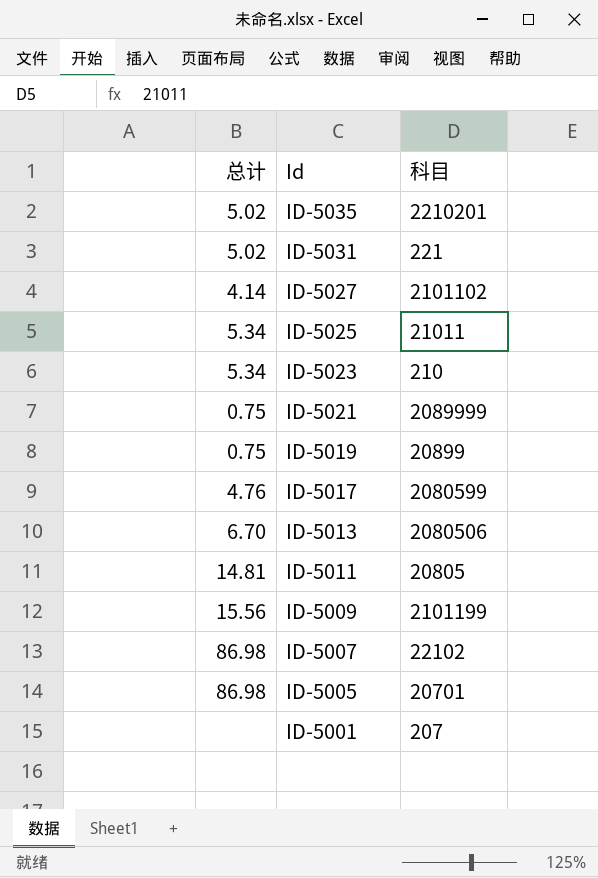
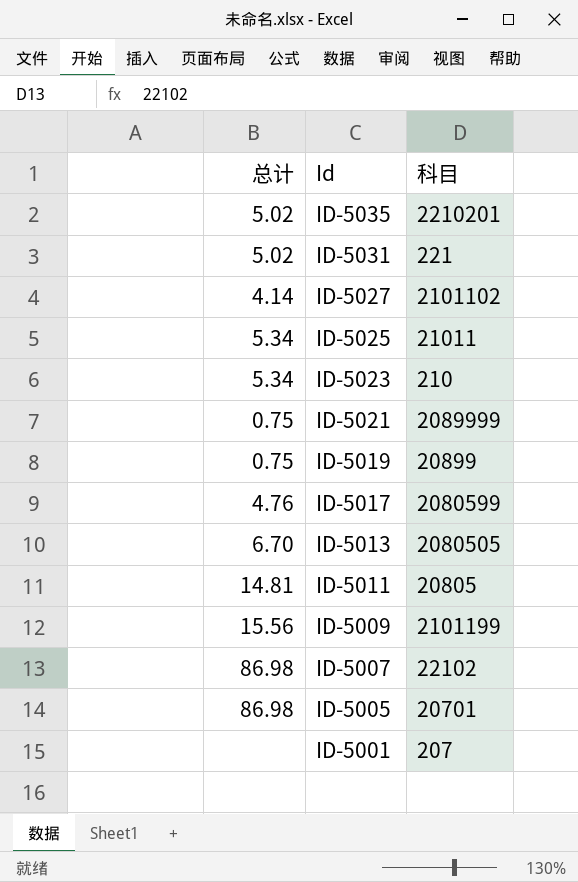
ID-5013 | 科目: 2080506 -> 2080505

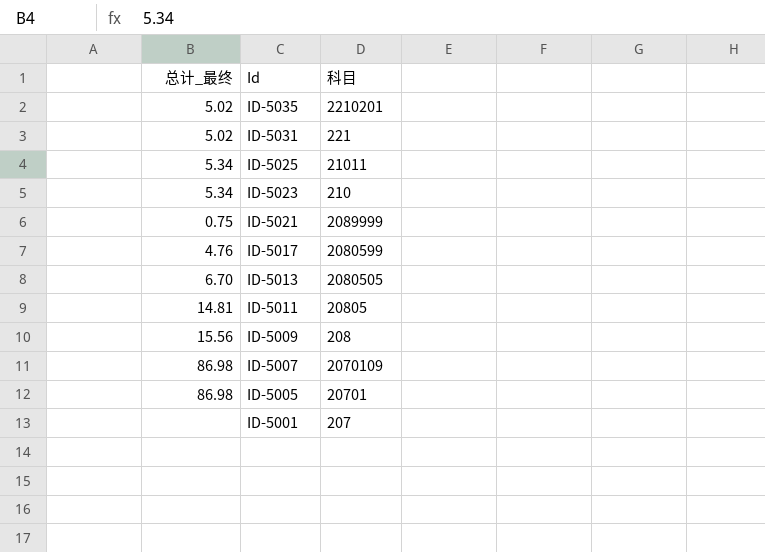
column name: 总计 -> 总计_最终
row ID-5027: 4.14 | 2101102 -> none
row ID-5019: 0.75 | 20899 -> none
ID-5009 | 科目: 2101199 -> 208
ID-5007 | 科目: 22102 -> 2070109

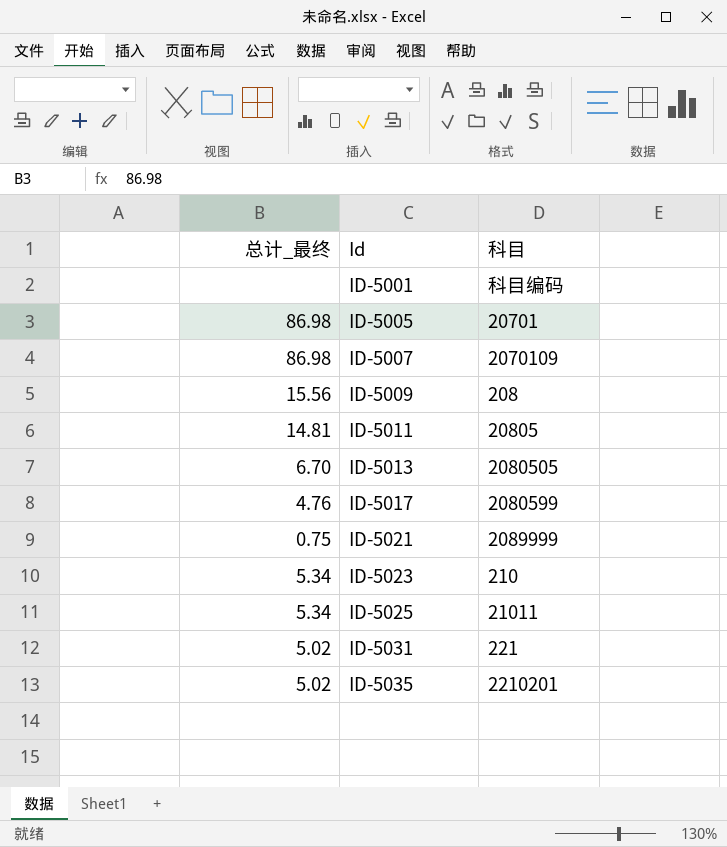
row order: Id descending -> Id ascending
ID-5001 | 科目: 207 -> 科目编码

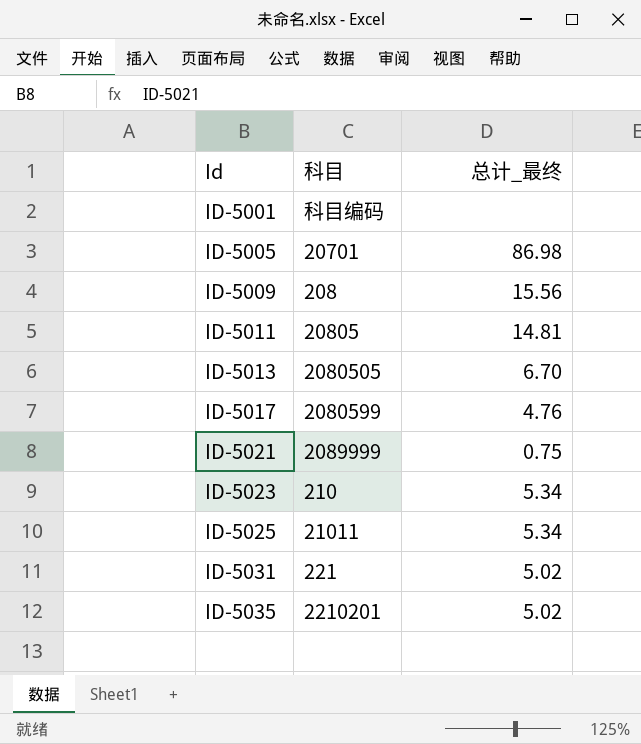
column 总计_最终 | position: 1 -> 3
row ID-5007: 86.98 | 2070109 -> none

